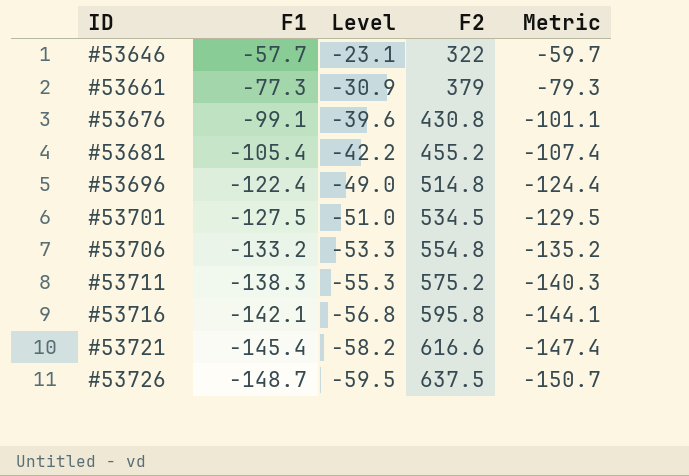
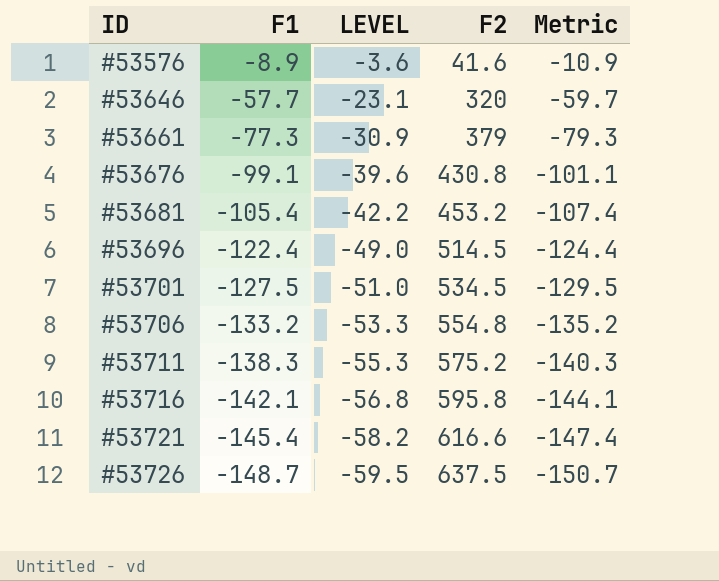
column name: Level -> LEVEL
row #53576: none -> -8.9 | -3.6 | 41.6 | -10.9
#53646 | F2: 322 -> 320
#53681 | F2: 455.2 -> 453.2
#53696 | F2: 514.8 -> 514.5

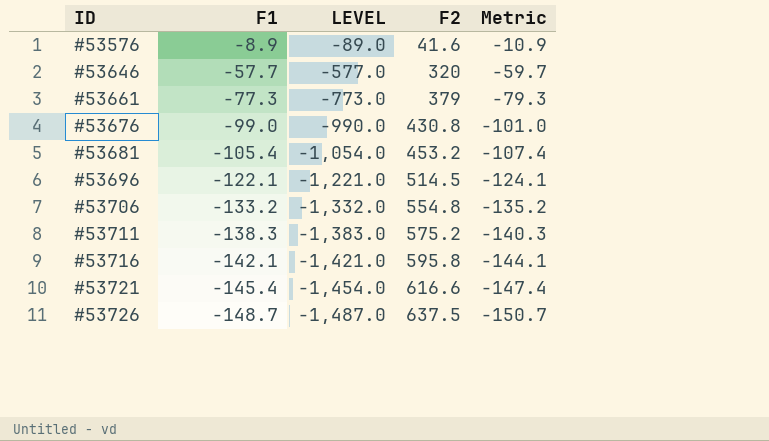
column LEVEL | formula: [F1] * 0.4 -> [F1] * 10
row #53701: -127.5 | -51.0 | 534.5 | -129.5 -> none
#53676 | F1: -99.1 -> -99.0
#53676 | Metric: -101.1 -> -101.0
#53696 | F1: -122.4 -> -122.1
#53696 | Metric: -124.4 -> -124.1

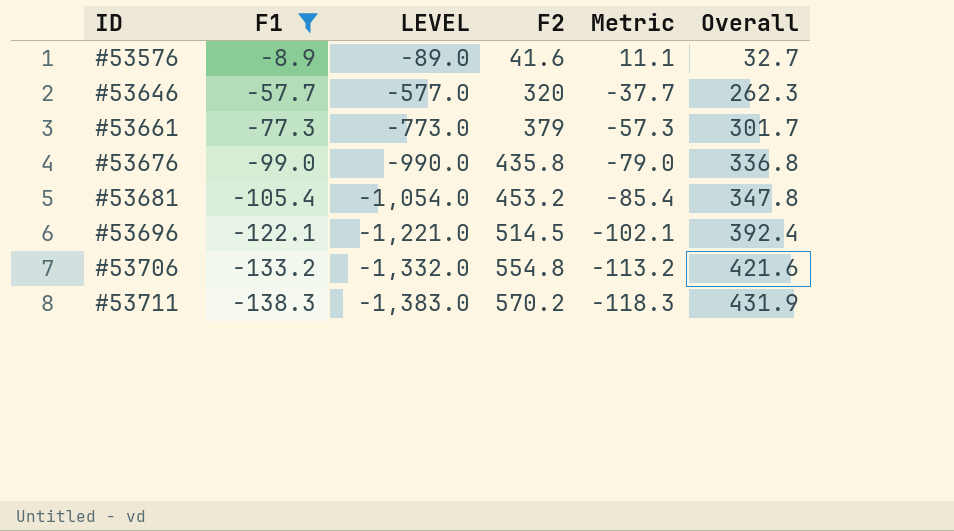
filter: none -> F1 >= -138.3
column Metric | formula: [F1] - 2 -> [F1] + 20
column Overall | formula: none -> [F1] + [F2]
#53676 | F2: 430.8 -> 435.8
#53711 | F2: 575.2 -> 570.2

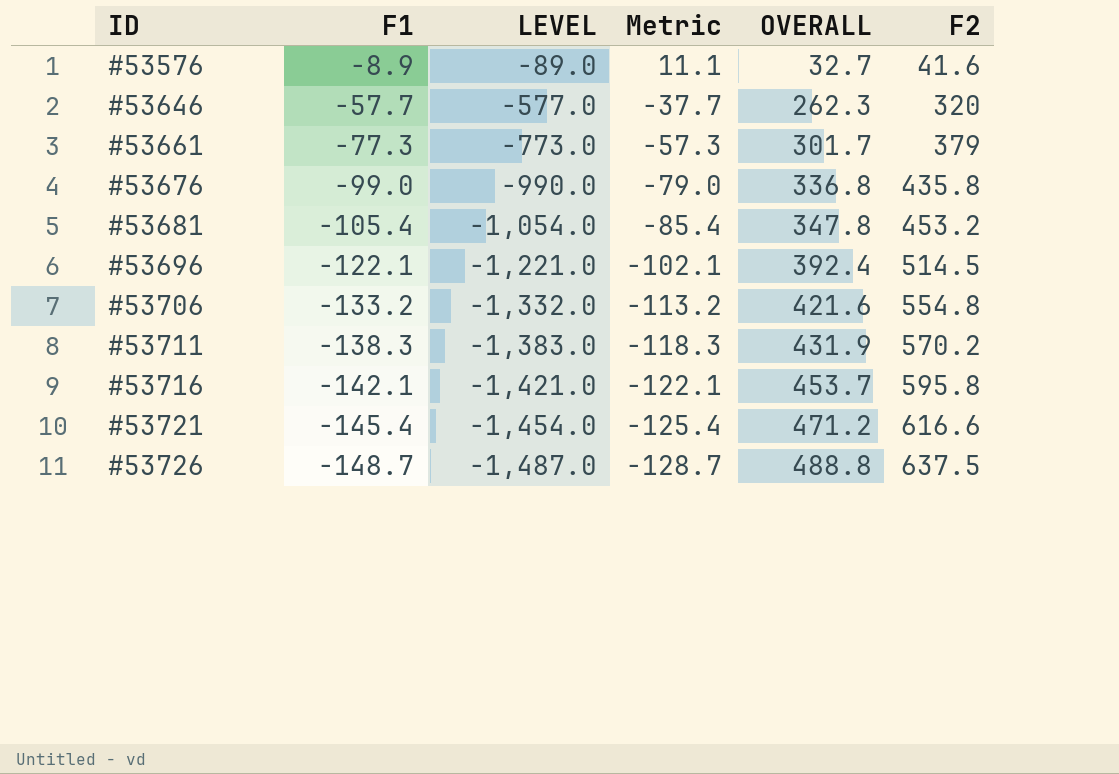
filter: F1 >= -138.3 -> none
column name: Overall -> OVERALL
column F2 | position: 4 -> 6

